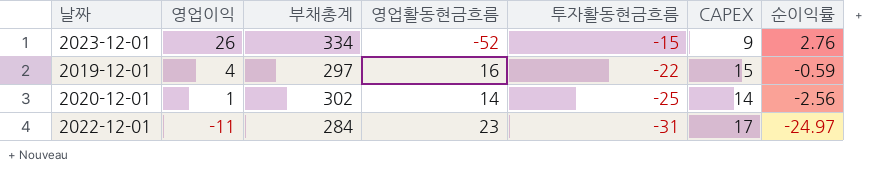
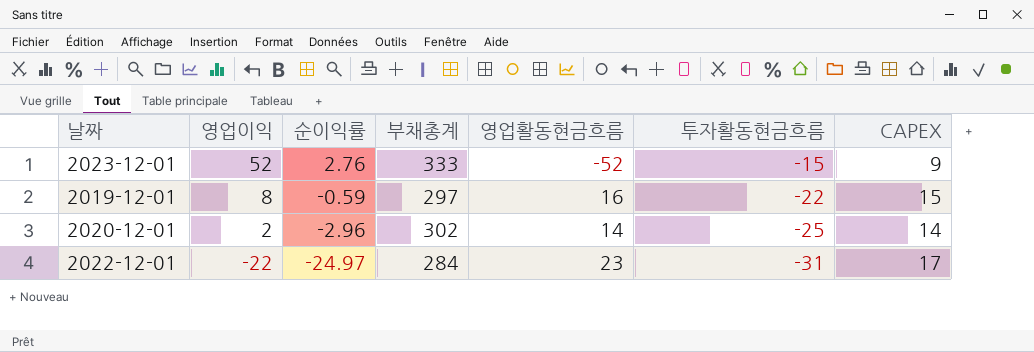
column 순이익률 | position: 7 -> 3
2023-12-01 | 영업이익: 26 -> 52
2023-12-01 | 부채총계: 334 -> 333
2019-12-01 | 영업이익: 4 -> 8
2020-12-01 | 영업이익: 1 -> 2
2020-12-01 | 순이익률: -2.56 -> -2.96
2022-12-01 | 영업이익: -11 -> -22

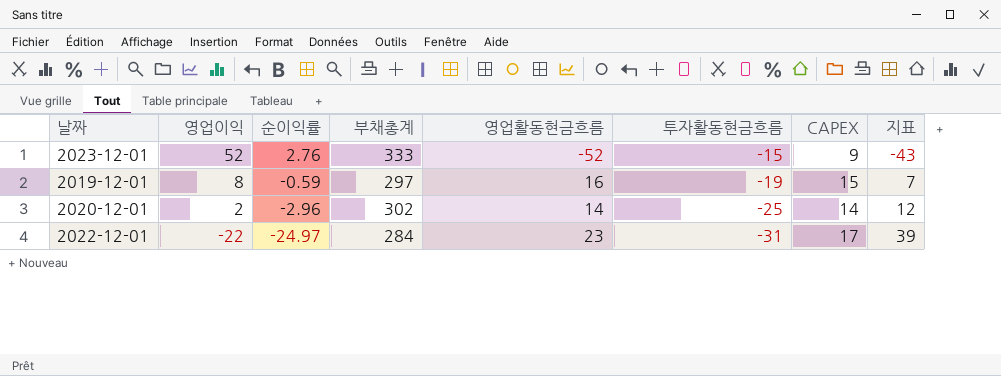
column 지표 | formula: none -> [CAPEX] - [영업이익]
2019-12-01 | 투자활동현금흐름: -22 -> -19

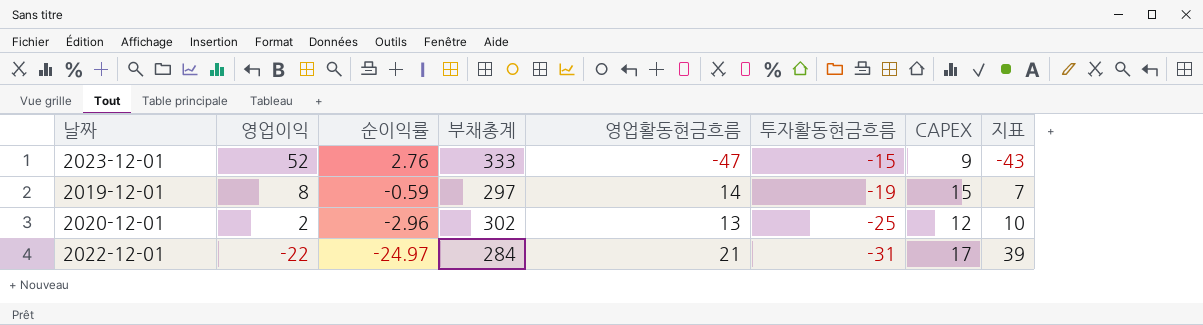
2023-12-01 | 영업활동현금흐름: -52 -> -47
2019-12-01 | 영업활동현금흐름: 16 -> 14
2020-12-01 | 영업활동현금흐름: 14 -> 13
2020-12-01 | CAPEX: 14 -> 12
2020-12-01 | 지표: 12 -> 10
2022-12-01 | 영업활동현금흐름: 23 -> 21

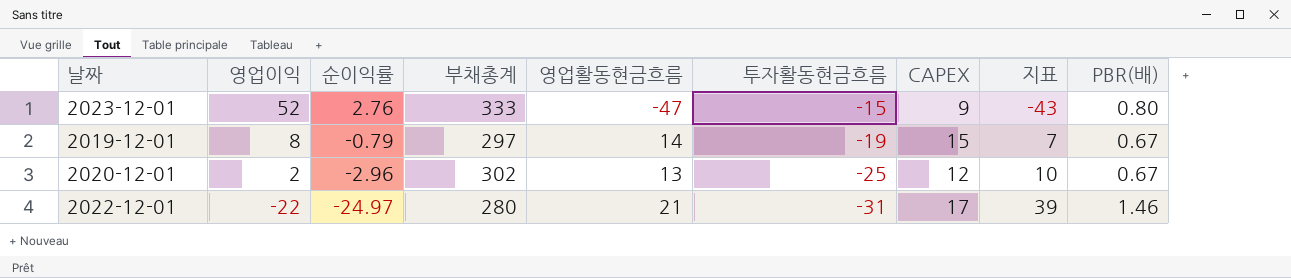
column PBR(배) | position: none -> 9
2019-12-01 | 순이익률: -0.59 -> -0.79
2022-12-01 | 부채총계: 284 -> 280

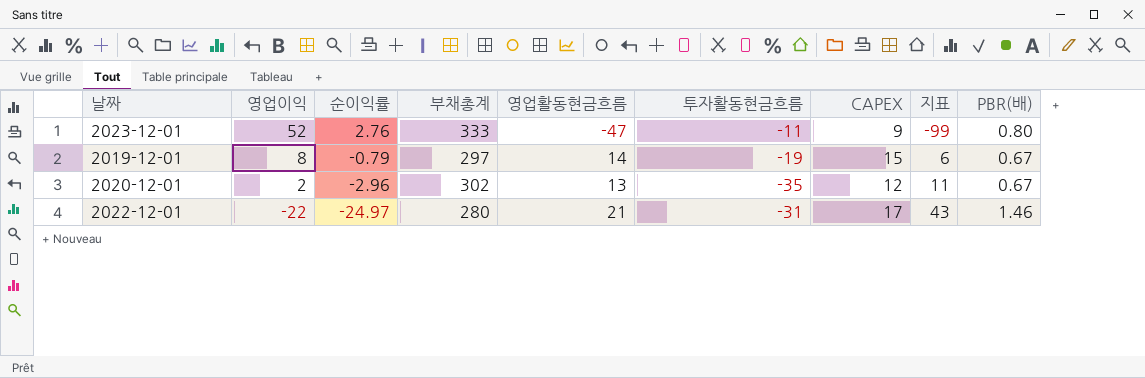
column 지표 | formula: [CAPEX] - [영업이익] -> [영업활동현금흐름] - [영업이익]
2023-12-01 | 투자활동현금흐름: -15 -> -11
2020-12-01 | 투자활동현금흐름: -25 -> -35

